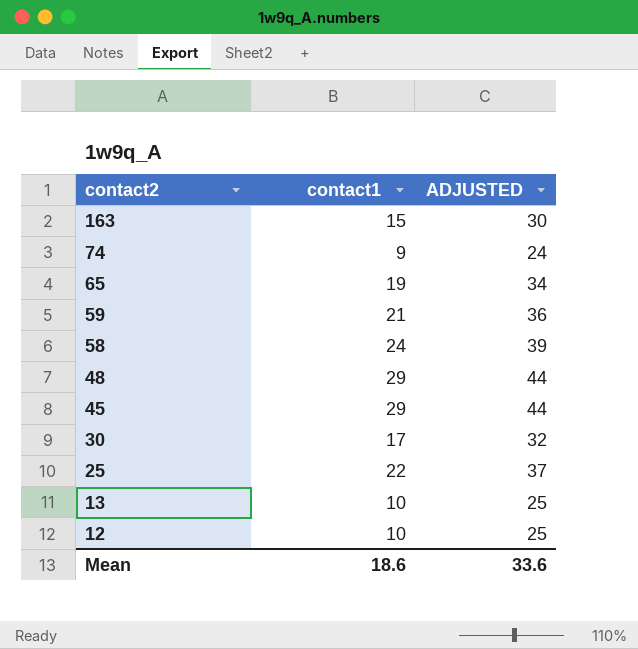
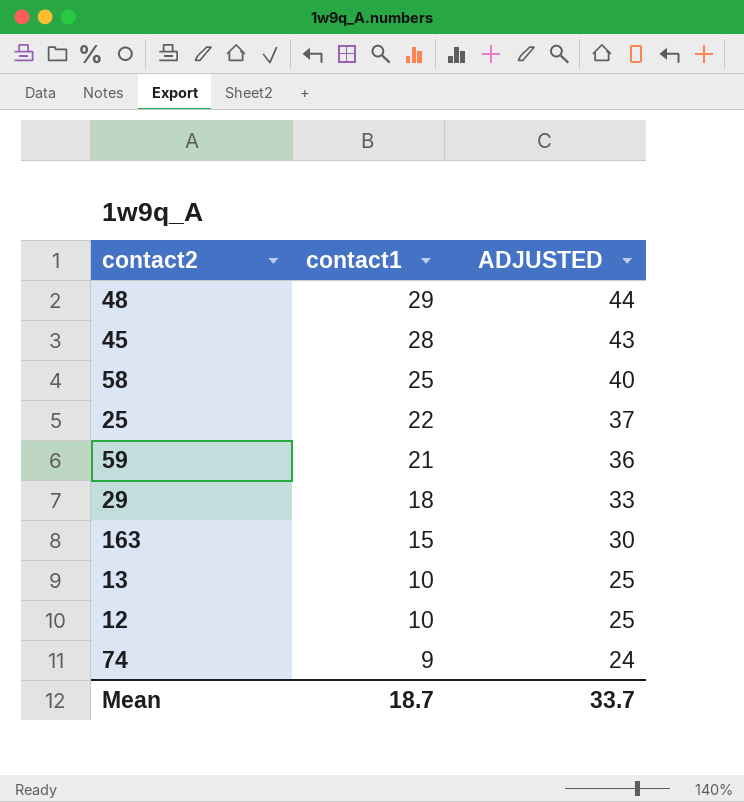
row order: contact2 descending -> contact1 descending
row 65: 19 | 34 -> none
row 30: 17 | 32 -> none
45 | contact1: 29 -> 28
45 | ADJUSTED: 44 -> 43
58 | contact1: 24 -> 25
58 | ADJUSTED: 39 -> 40
row 29: none -> 18 | 33
Mean | contact1: 18.6 -> 18.7
Mean | ADJUSTED: 33.6 -> 33.7

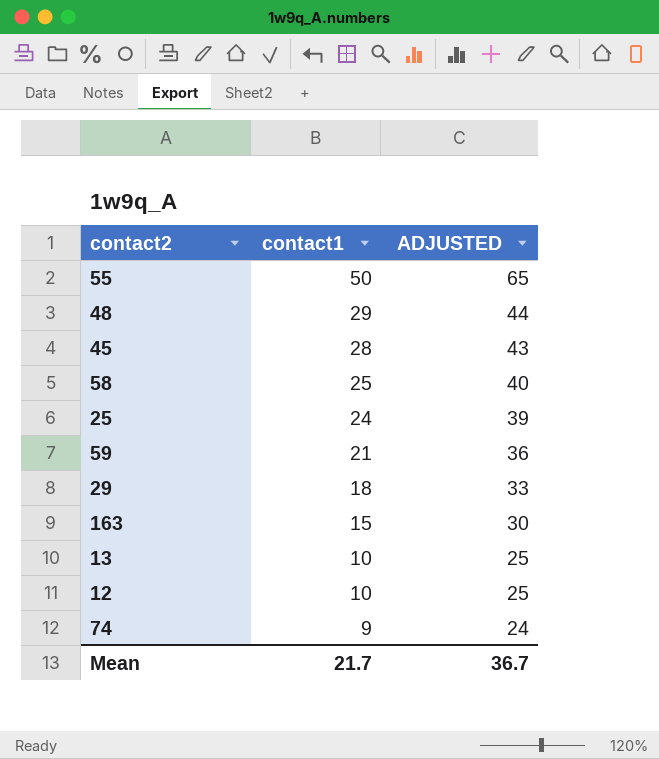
row 55: none -> 50 | 65
25 | contact1: 22 -> 24
25 | ADJUSTED: 37 -> 39
Mean | contact1: 18.7 -> 21.7
Mean | ADJUSTED: 33.7 -> 36.7

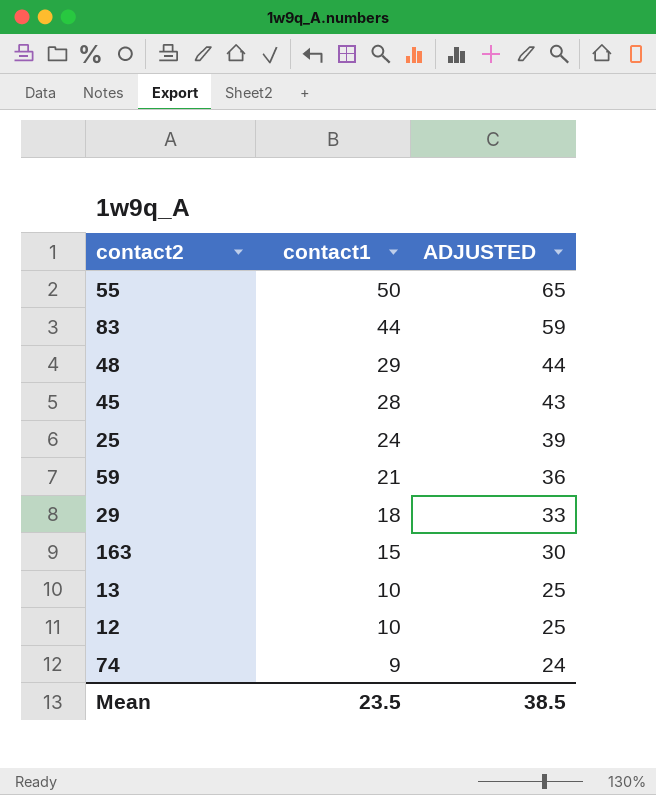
row 58: 25 | 40 -> none
row 83: none -> 44 | 59
Mean | contact1: 21.7 -> 23.5
Mean | ADJUSTED: 36.7 -> 38.5

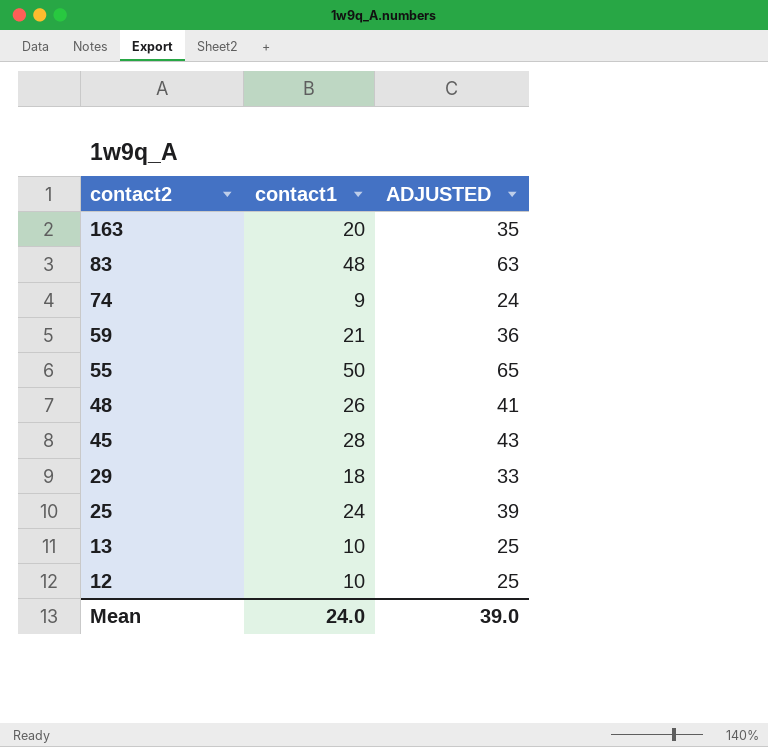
row order: contact1 descending -> contact2 descending
163 | contact1: 15 -> 20
163 | ADJUSTED: 30 -> 35
83 | contact1: 44 -> 48
83 | ADJUSTED: 59 -> 63
48 | contact1: 29 -> 26
48 | ADJUSTED: 44 -> 41
Mean | contact1: 23.5 -> 24.0
Mean | ADJUSTED: 38.5 -> 39.0

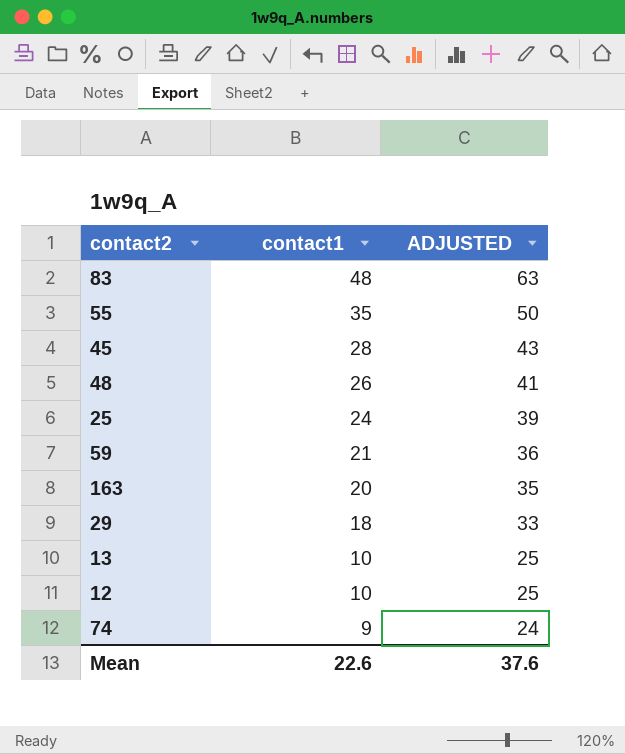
row order: contact2 descending -> contact1 descending
55 | contact1: 50 -> 35
55 | ADJUSTED: 65 -> 50
Mean | contact1: 24.0 -> 22.6
Mean | ADJUSTED: 39.0 -> 37.6

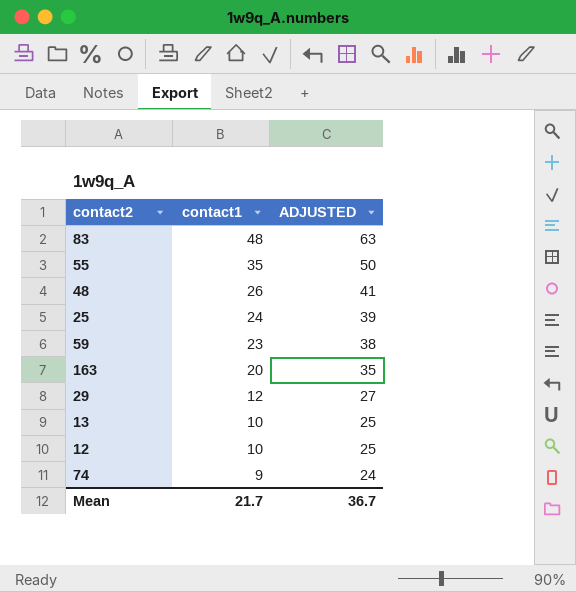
row 45: 28 | 43 -> none
59 | contact1: 21 -> 23
59 | ADJUSTED: 36 -> 38
29 | contact1: 18 -> 12
29 | ADJUSTED: 33 -> 27
Mean | contact1: 22.6 -> 21.7
Mean | ADJUSTED: 37.6 -> 36.7

